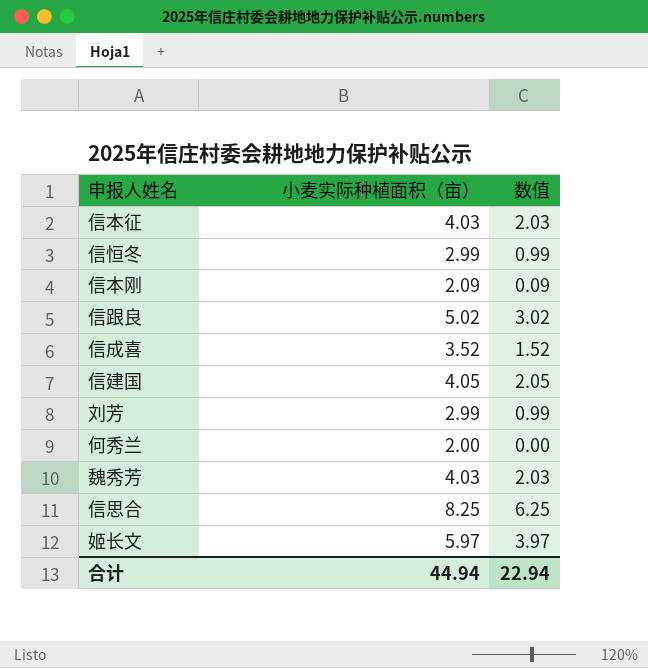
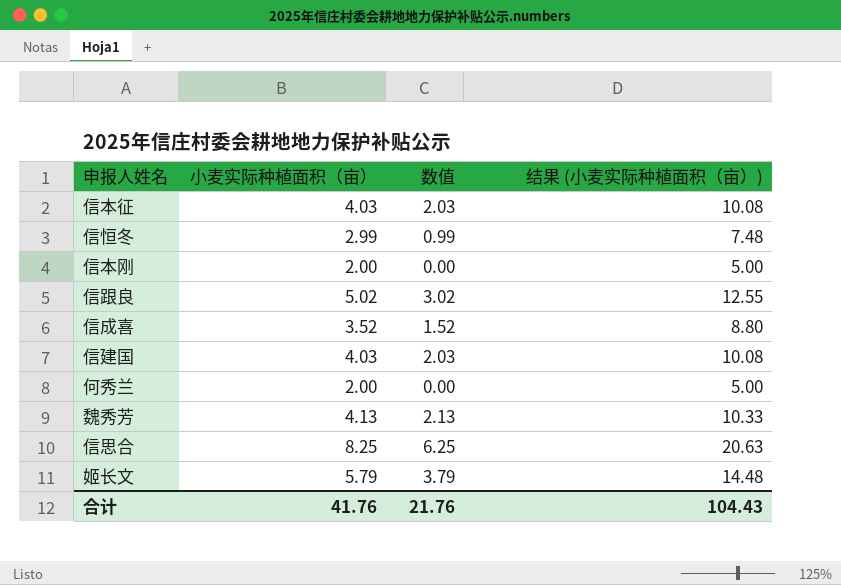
column 结果 (小麦实际种植面积（亩）) | formula: none -> [小麦实际种植面积（亩）] * 2.5
row 刘芳: 2.99 | 0.99 -> none
信本刚 | 小麦实际种植面积（亩）: 2.09 -> 2.00
信本刚 | 数值: 0.09 -> 0.00
信建国 | 小麦实际种植面积（亩）: 4.05 -> 4.03
信建国 | 数值: 2.05 -> 2.03
魏秀芳 | 小麦实际种植面积（亩）: 4.03 -> 4.13
魏秀芳 | 数值: 2.03 -> 2.13
姬长文 | 小麦实际种植面积（亩）: 5.97 -> 5.79
姬长文 | 数值: 3.97 -> 3.79
合计 | 小麦实际种植面积（亩）: 44.94 -> 41.76
合计 | 数值: 22.94 -> 21.76

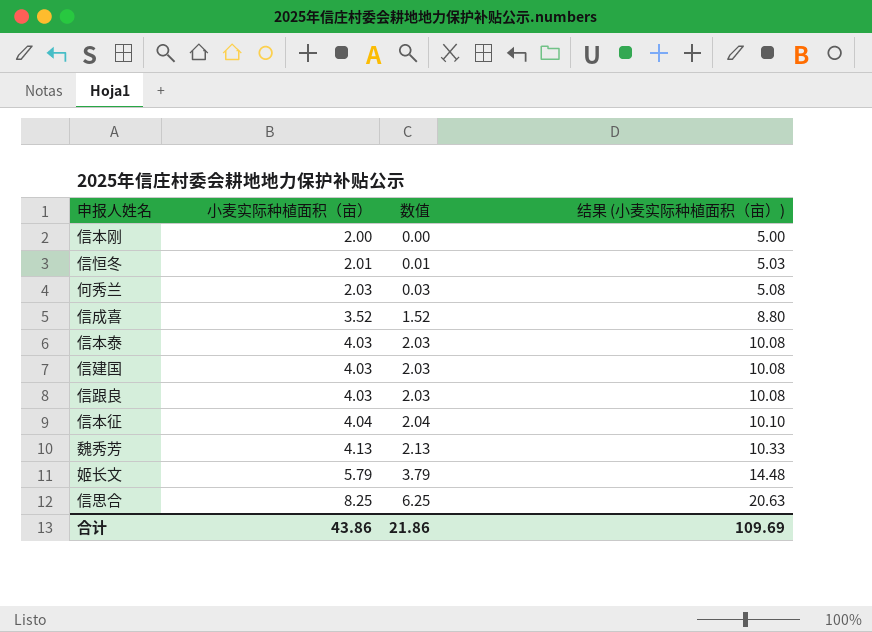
row order: none -> 小麦实际种植面积（亩） ascending
信恒冬 | 小麦实际种植面积（亩）: 2.99 -> 2.01
信恒冬 | 数值: 0.99 -> 0.01
信恒冬 | 结果 (小麦实际种植面积（亩）): 7.48 -> 5.03
何秀兰 | 小麦实际种植面积（亩）: 2.00 -> 2.03
何秀兰 | 数值: 0.00 -> 0.03
何秀兰 | 结果 (小麦实际种植面积（亩）): 5.00 -> 5.08
row 信本泰: none -> 4.03 | 2.03 | 10.08
信跟良 | 小麦实际种植面积（亩）: 5.02 -> 4.03
信跟良 | 数值: 3.02 -> 2.03
信跟良 | 结果 (小麦实际种植面积（亩）): 12.55 -> 10.08
信本征 | 小麦实际种植面积（亩）: 4.03 -> 4.04
信本征 | 数值: 2.03 -> 2.04
信本征 | 结果 (小麦实际种植面积（亩）): 10.08 -> 10.10
合计 | 小麦实际种植面积（亩）: 41.76 -> 43.86
合计 | 数值: 21.76 -> 21.86
合计 | 结果 (小麦实际种植面积（亩）): 104.43 -> 109.69

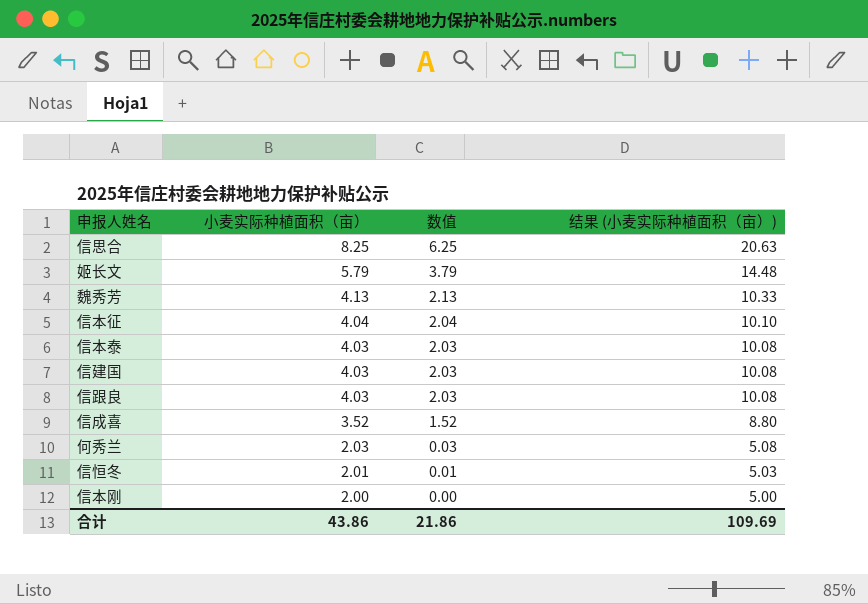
row order: 小麦实际种植面积（亩） ascending -> 小麦实际种植面积（亩） descending

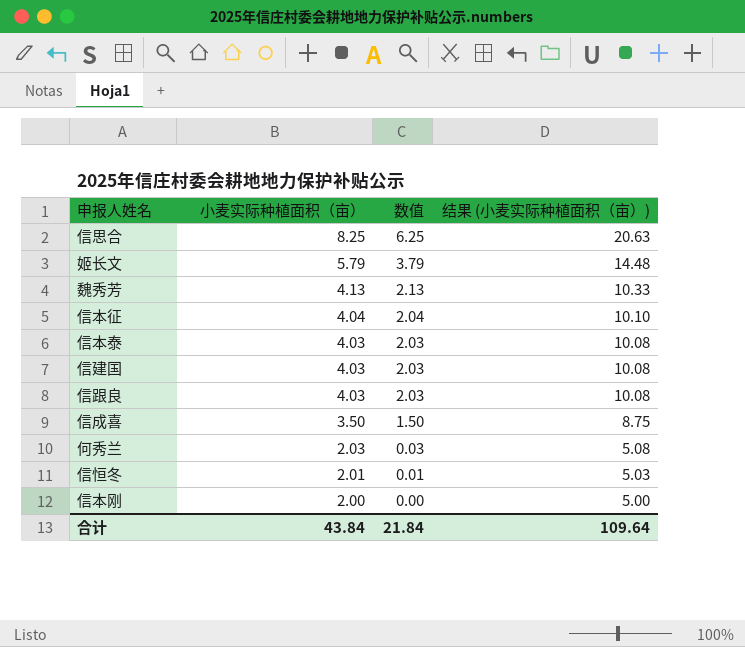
信成喜 | 小麦实际种植面积（亩）: 3.52 -> 3.50
信成喜 | 数值: 1.52 -> 1.50
信成喜 | 结果 (小麦实际种植面积（亩）): 8.80 -> 8.75
合计 | 小麦实际种植面积（亩）: 43.86 -> 43.84
合计 | 数值: 21.86 -> 21.84
合计 | 结果 (小麦实际种植面积（亩）): 109.69 -> 109.64

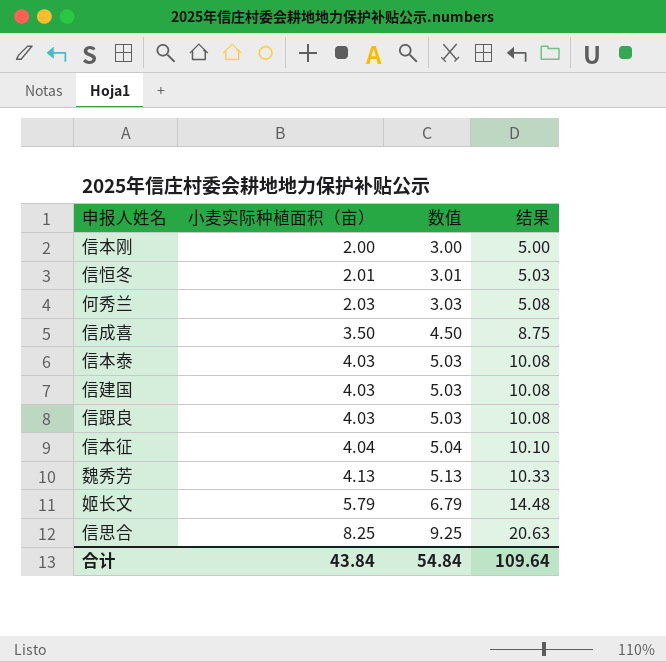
row order: 小麦实际种植面积（亩） descending -> 小麦实际种植面积（亩） ascending
column 数值 | formula: [小麦实际种植面积（亩）] - 2 -> [小麦实际种植面积（亩）] + 1
column name: 结果 (小麦实际种植面积（亩）) -> 结果
合计 | 数值: 21.84 -> 54.84

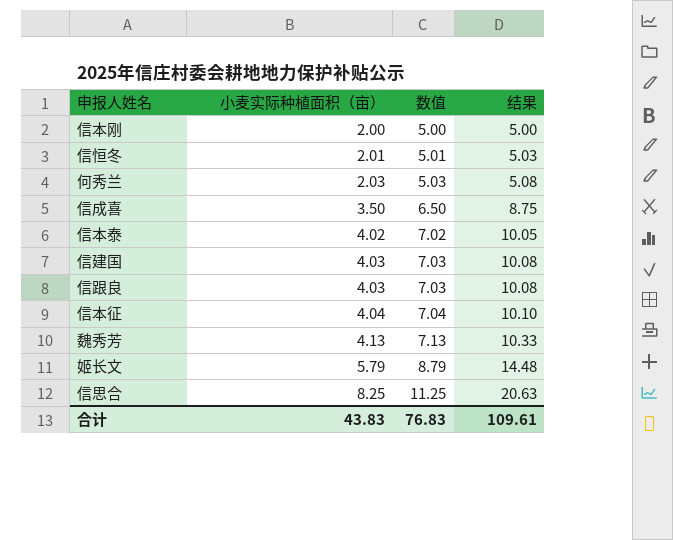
column 数值 | formula: [小麦实际种植面积（亩）] + 1 -> [小麦实际种植面积（亩）] + 3
信本泰 | 小麦实际种植面积（亩）: 4.03 -> 4.02
信本泰 | 结果: 10.08 -> 10.05
合计 | 小麦实际种植面积（亩）: 43.84 -> 43.83
合计 | 数值: 54.84 -> 76.83
合计 | 结果: 109.64 -> 109.61

